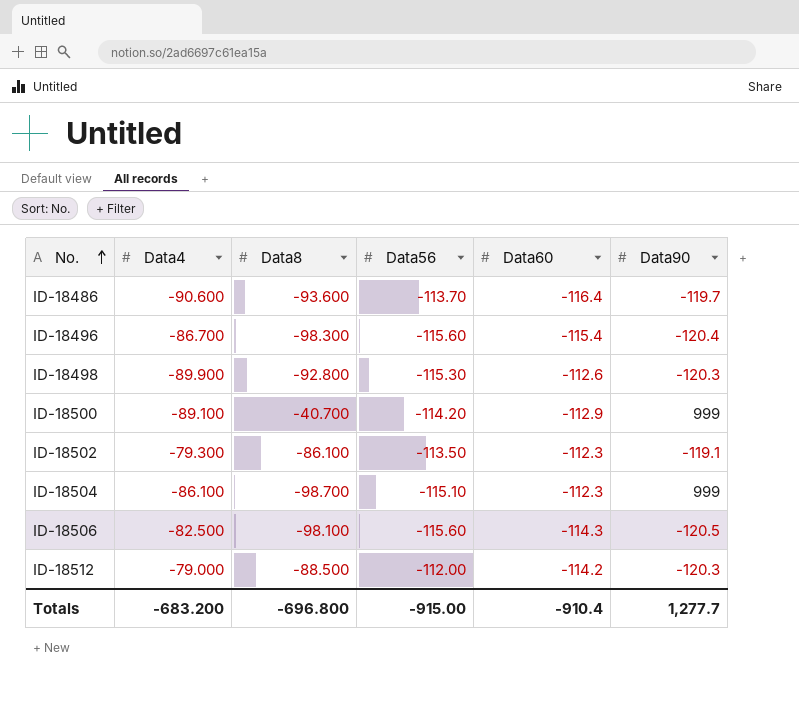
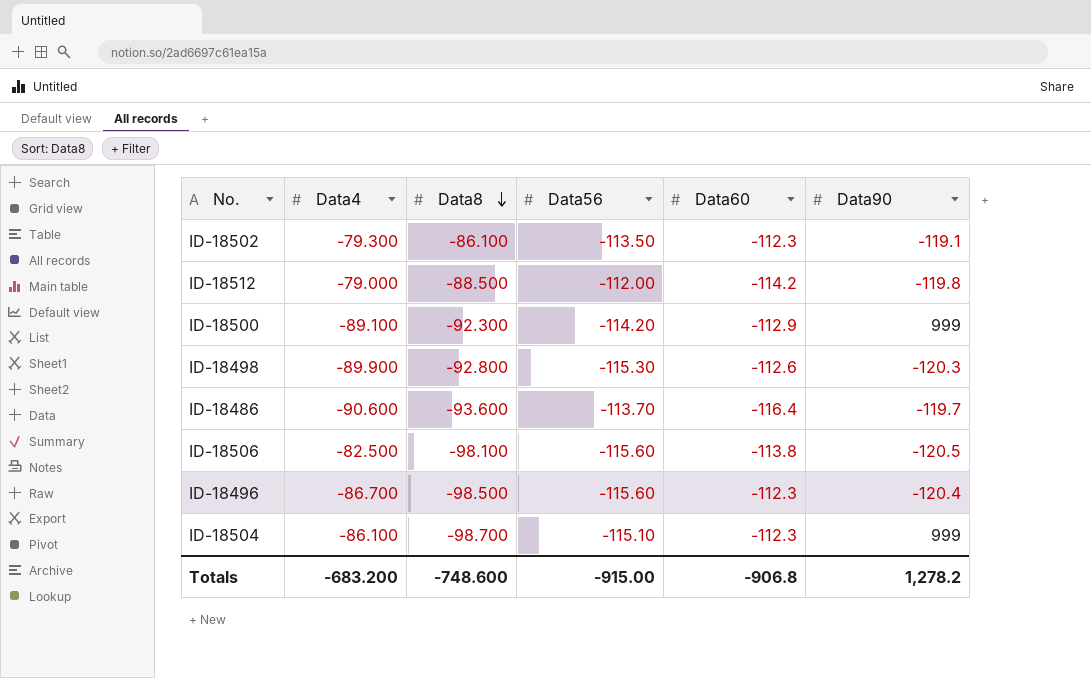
row order: No. ascending -> Data8 descending
ID-18512 | Data90: -120.3 -> -119.8
ID-18500 | Data8: -40.700 -> -92.300
ID-18506 | Data60: -114.3 -> -113.8
ID-18496 | Data8: -98.300 -> -98.500
ID-18496 | Data60: -115.4 -> -112.3
Totals | Data8: -696.800 -> -748.600
Totals | Data60: -910.4 -> -906.8
Totals | Data90: 1,277.7 -> 1,278.2

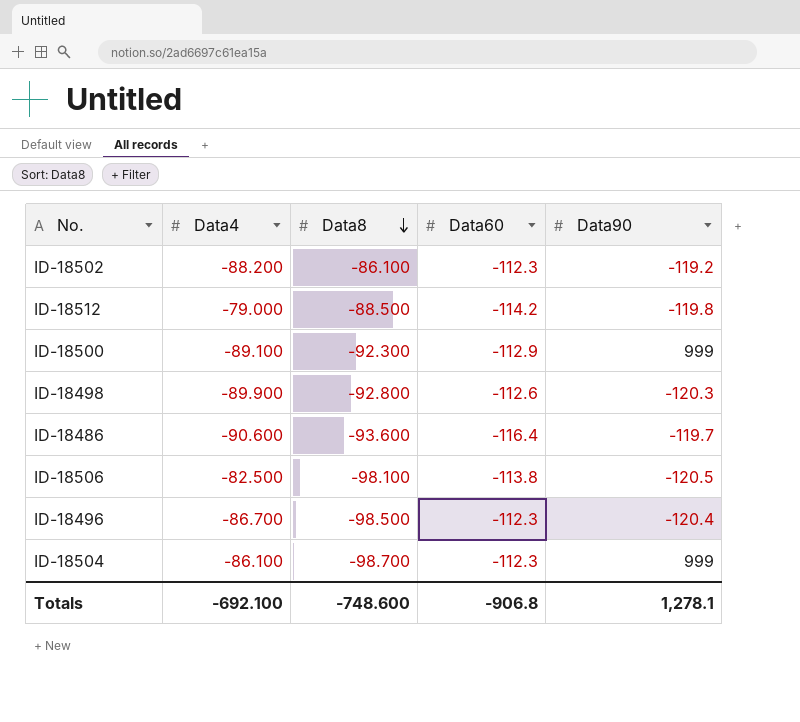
column Data56 | position: 4 -> none
ID-18502 | Data4: -79.300 -> -88.200
ID-18502 | Data90: -119.1 -> -119.2
Totals | Data4: -683.200 -> -692.100
Totals | Data90: 1,278.2 -> 1,278.1

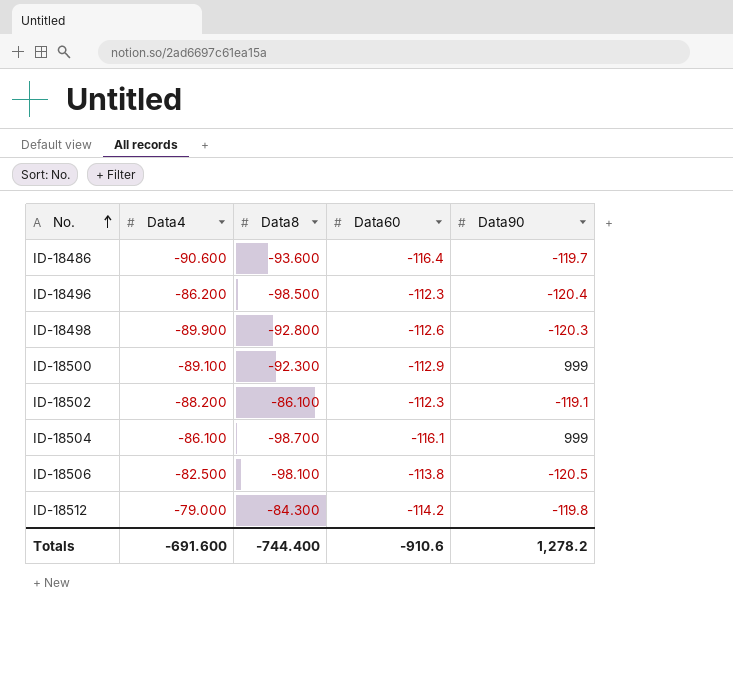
row order: Data8 descending -> No. ascending
ID-18496 | Data4: -86.700 -> -86.200
ID-18502 | Data90: -119.2 -> -119.1
ID-18504 | Data60: -112.3 -> -116.1
ID-18512 | Data8: -88.500 -> -84.300
Totals | Data4: -692.100 -> -691.600
Totals | Data8: -748.600 -> -744.400
Totals | Data60: -906.8 -> -910.6
Totals | Data90: 1,278.1 -> 1,278.2

